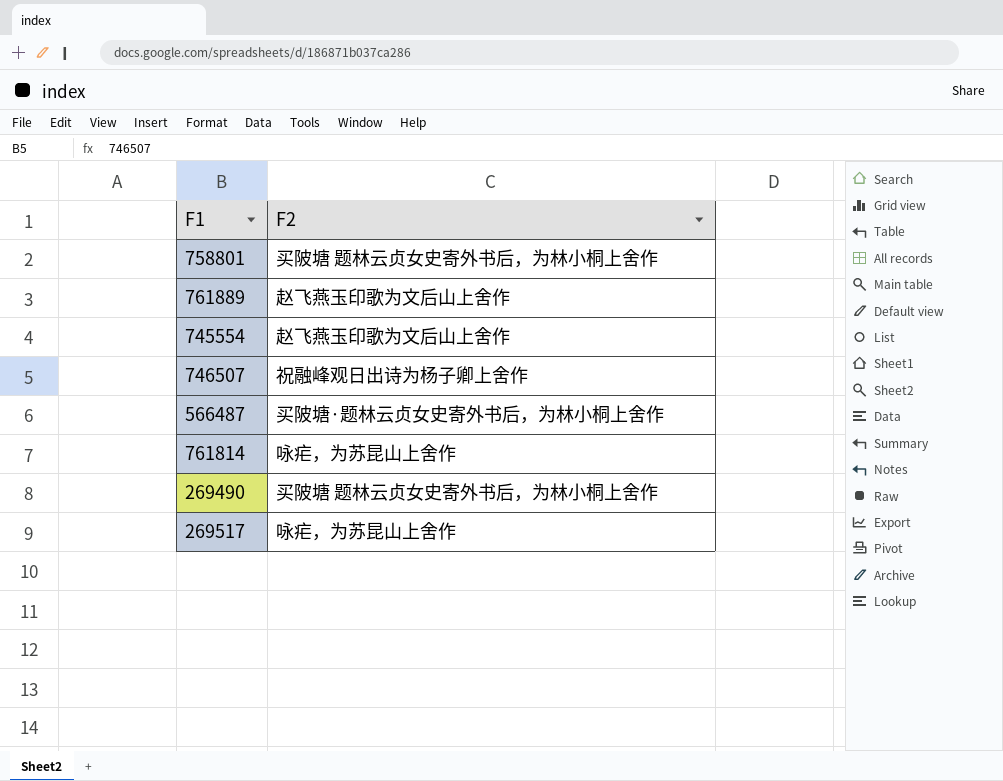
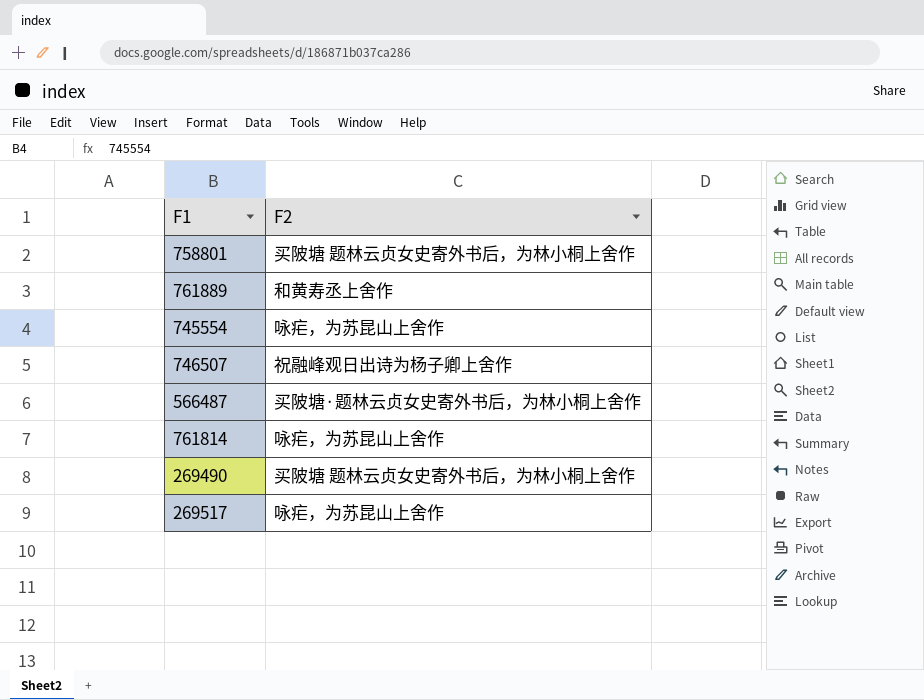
761889 | F2: 赵飞燕玉印歌为文后山上舍作 -> 和黄寿丞上舍作
745554 | F2: 赵飞燕玉印歌为文后山上舍作 -> 咏疟，为苏昆山上舍作

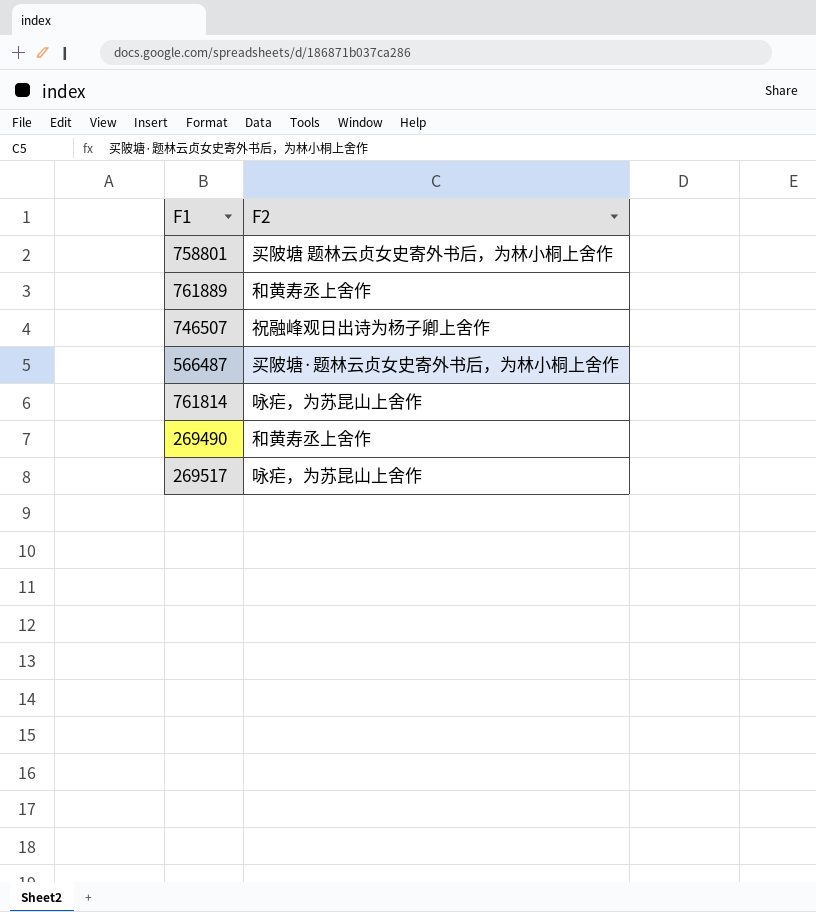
row 745554: 咏疟，为苏昆山上舍作 -> none
269490 | F2: 买陂塘 题林云贞女史寄外书后，为林小桐上舍作 -> 和黄寿丞上舍作

